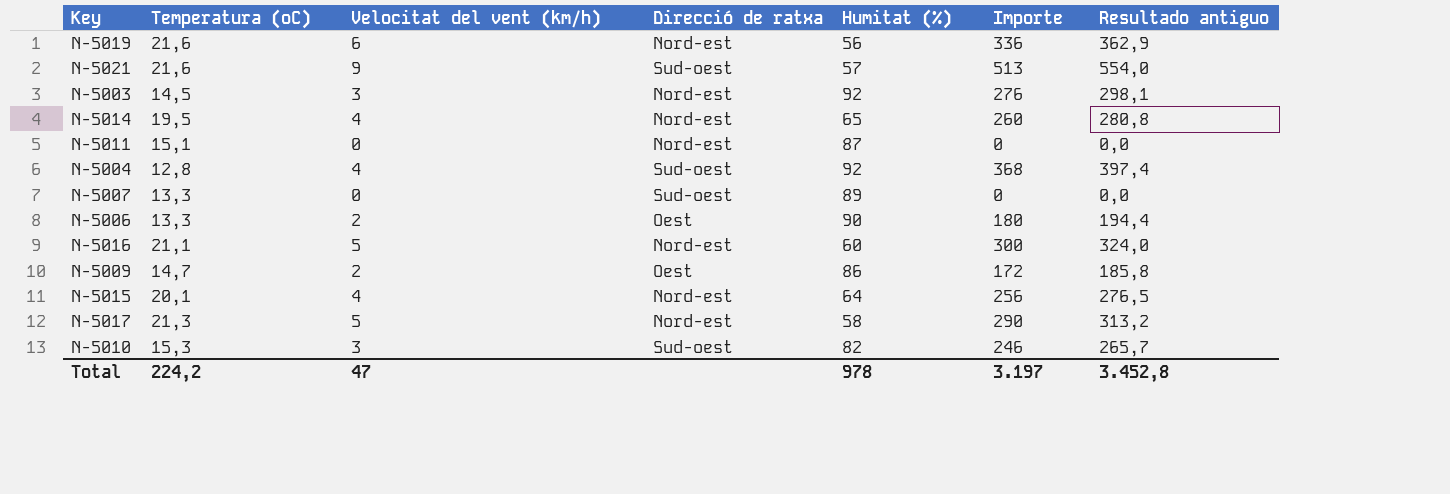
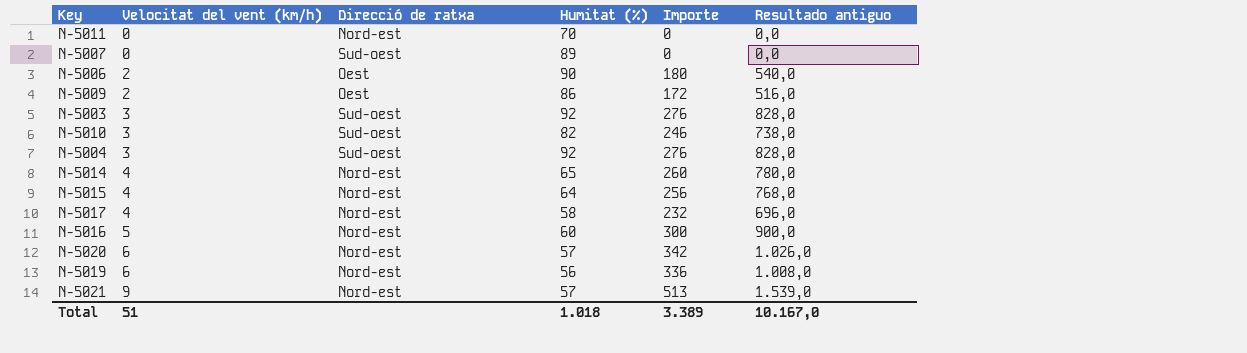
row order: none -> Velocitat del vent (km/h) ascending
column Temperatura (ºC) | position: 2 -> none
column Resultado antiguo | formula: [Importe] * 1,08 -> [Importe] * 3
N-5011 | Humitat (%): 87 -> 70
N-5003 | Direcció de ratxa: Nord-est -> Sud-oest
N-5004 | Velocitat del vent (km/h): 4 -> 3
N-5004 | Importe: 368 -> 276
N-5017 | Velocitat del vent (km/h): 5 -> 4
N-5017 | Importe: 290 -> 232
row N-5020: none -> 6 | Nord-est | 57 | 342 | 1.026,0
N-5021 | Direcció de ratxa: Sud-oest -> Nord-est
Total | Velocitat del vent (km/h): 47 -> 51
Total | Humitat (%): 978 -> 1.018
Total | Importe: 3.197 -> 3.389
Total | Resultado antiguo: 3.452,8 -> 10.167,0

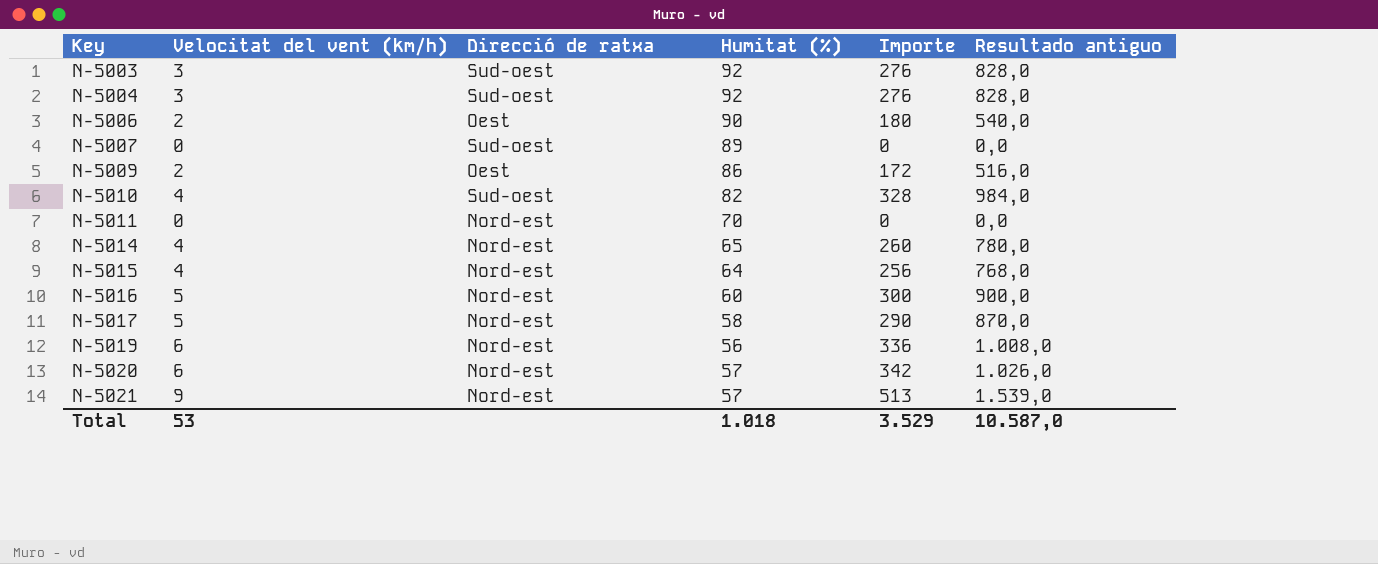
row order: Velocitat del vent (km/h) ascending -> Key ascending
N-5010 | Velocitat del vent (km/h): 3 -> 4
N-5010 | Importe: 246 -> 328
N-5010 | Resultado antiguo: 738,0 -> 984,0
N-5017 | Velocitat del vent (km/h): 4 -> 5
N-5017 | Importe: 232 -> 290
N-5017 | Resultado antiguo: 696,0 -> 870,0
Total | Velocitat del vent (km/h): 51 -> 53
Total | Importe: 3.389 -> 3.529
Total | Resultado antiguo: 10.167,0 -> 10.587,0

